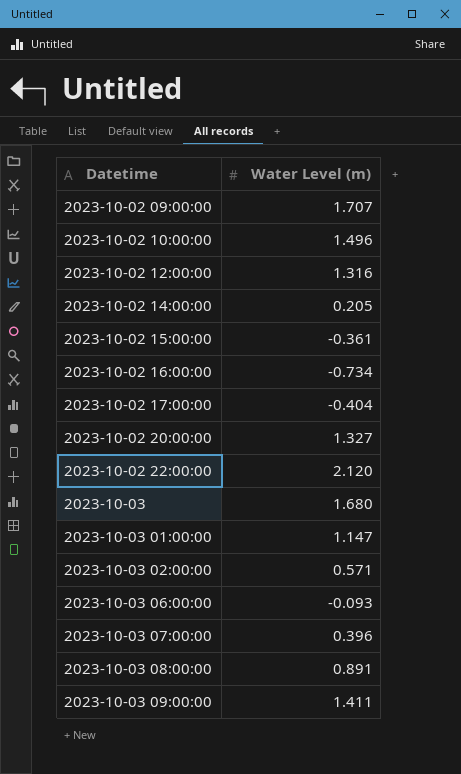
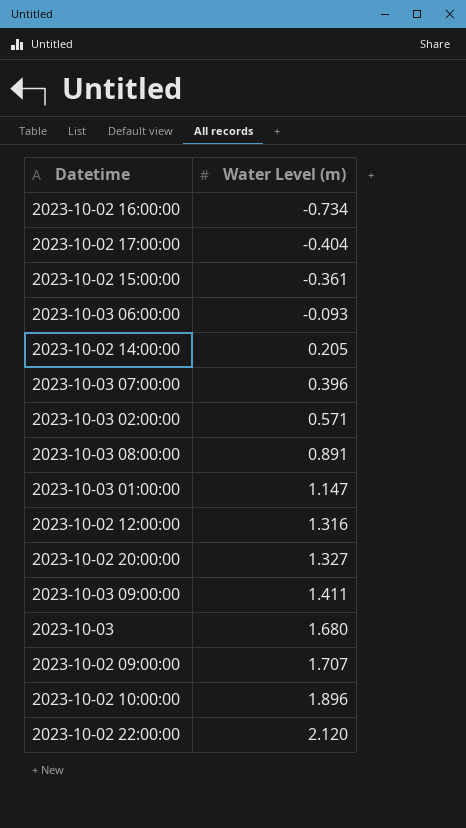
row order: Datetime ascending -> Water Level (m) ascending
2023-10-02 10:00:00 | Water Level (m): 1.496 -> 1.896

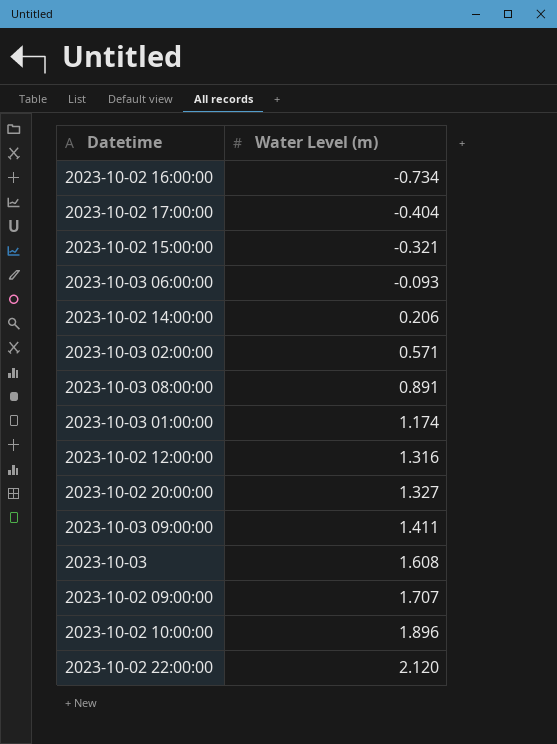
row 2023-10-03 07:00:00: 0.396 -> none
2023-10-02 15:00:00 | Water Level (m): -0.361 -> -0.321
2023-10-02 14:00:00 | Water Level (m): 0.205 -> 0.206
2023-10-03 01:00:00 | Water Level (m): 1.147 -> 1.174
2023-10-03 | Water Level (m): 1.680 -> 1.608

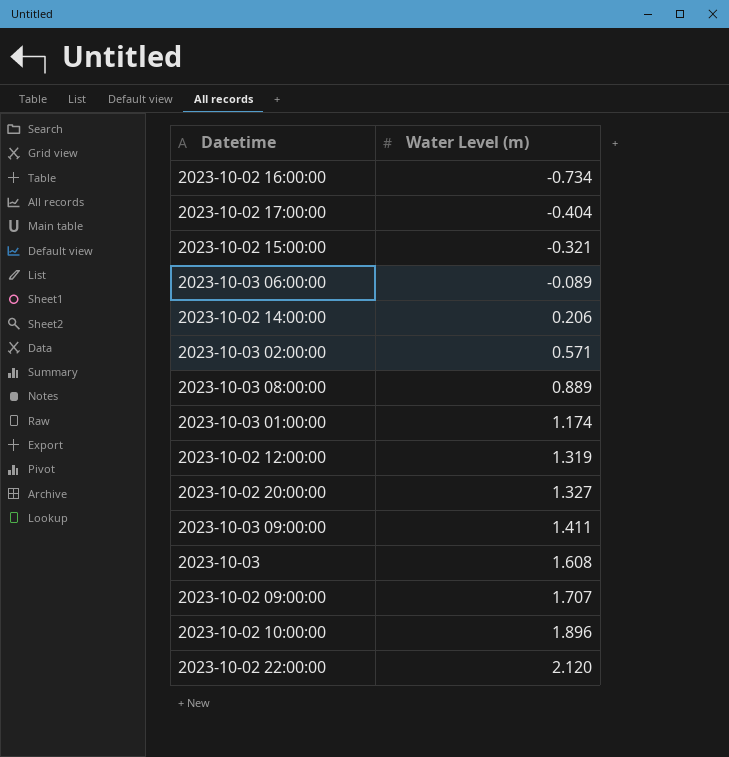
2023-10-03 06:00:00 | Water Level (m): -0.093 -> -0.089
2023-10-03 08:00:00 | Water Level (m): 0.891 -> 0.889
2023-10-02 12:00:00 | Water Level (m): 1.316 -> 1.319

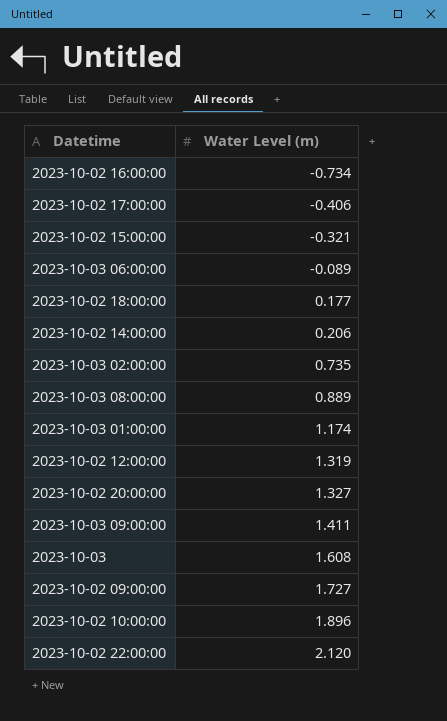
2023-10-02 17:00:00 | Water Level (m): -0.404 -> -0.406
row 2023-10-02 18:00:00: none -> 0.177
2023-10-03 02:00:00 | Water Level (m): 0.571 -> 0.735
2023-10-02 09:00:00 | Water Level (m): 1.707 -> 1.727

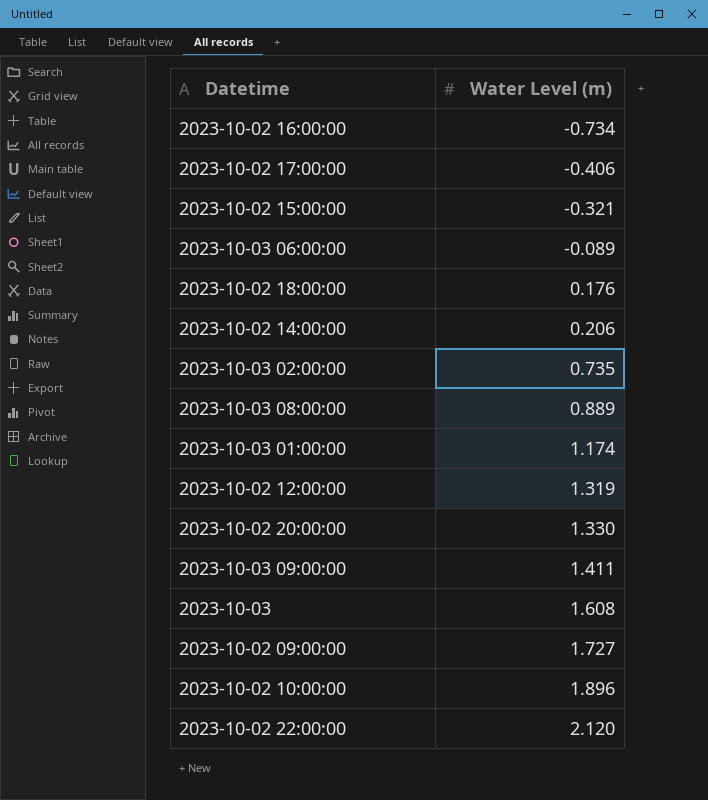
2023-10-02 18:00:00 | Water Level (m): 0.177 -> 0.176
2023-10-02 20:00:00 | Water Level (m): 1.327 -> 1.330

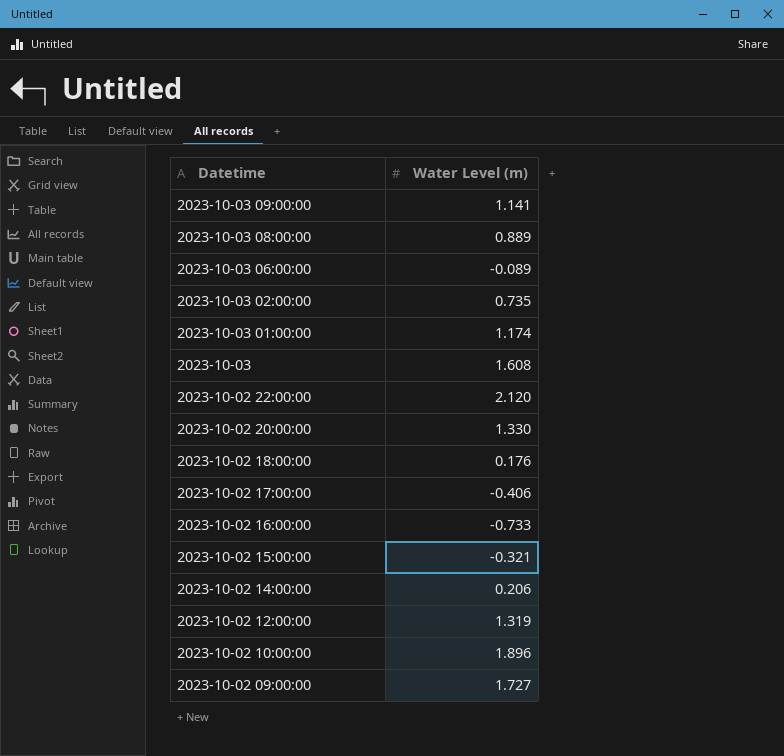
row order: Water Level (m) ascending -> Datetime descending
2023-10-03 09:00:00 | Water Level (m): 1.411 -> 1.141
2023-10-02 16:00:00 | Water Level (m): -0.734 -> -0.733

